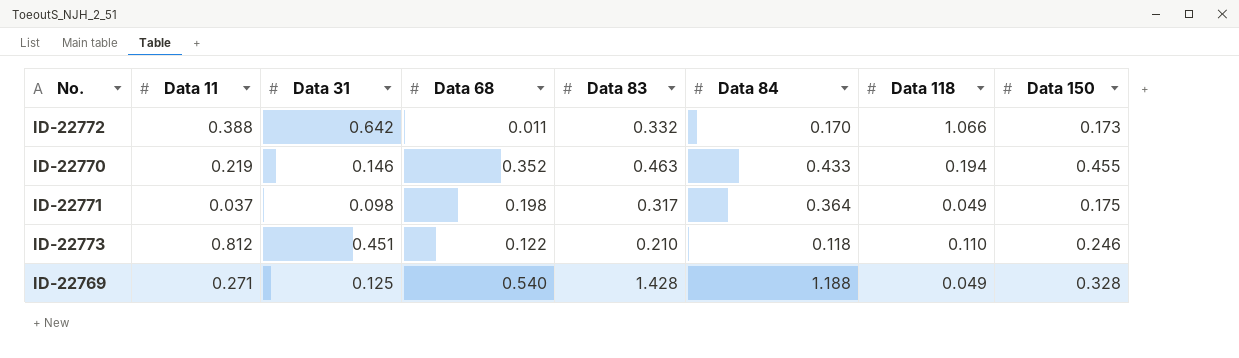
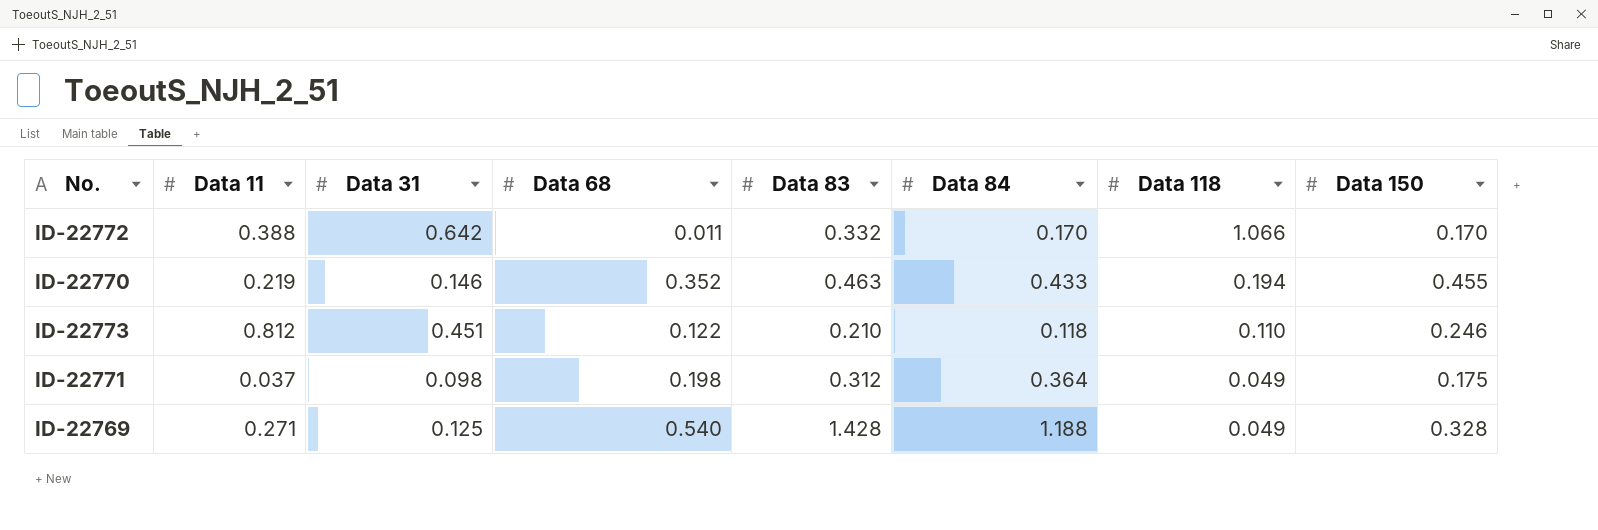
row order: none -> Data 118 descending
ID-22772 | Data 150: 0.173 -> 0.170
ID-22771 | Data 83: 0.317 -> 0.312

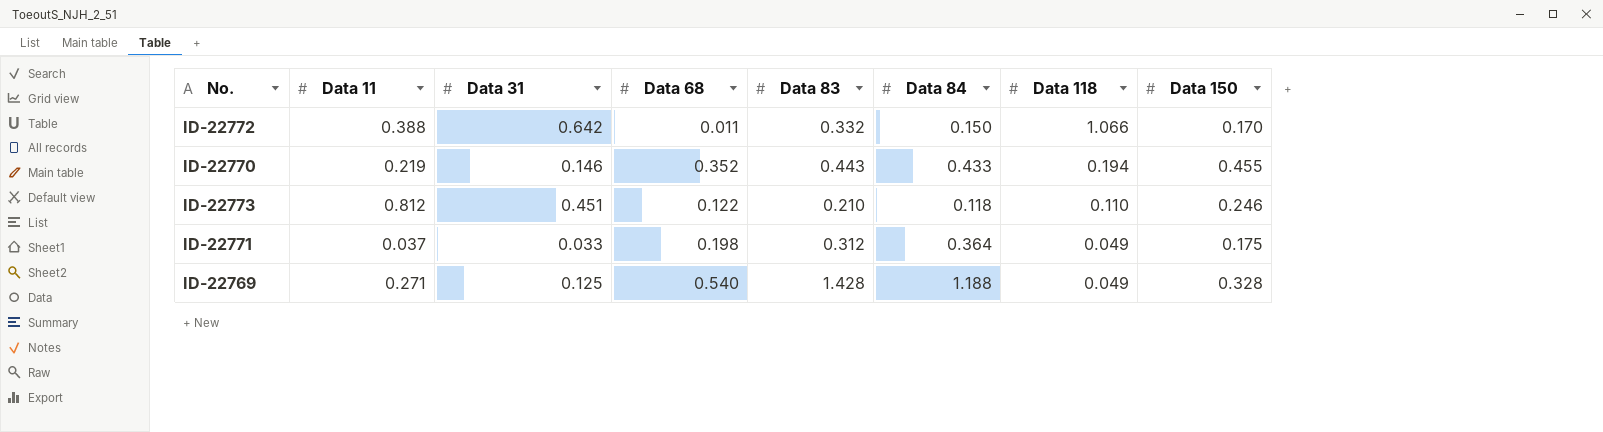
ID-22772 | Data 84: 0.170 -> 0.150
ID-22770 | Data 83: 0.463 -> 0.443
ID-22771 | Data 31: 0.098 -> 0.033

